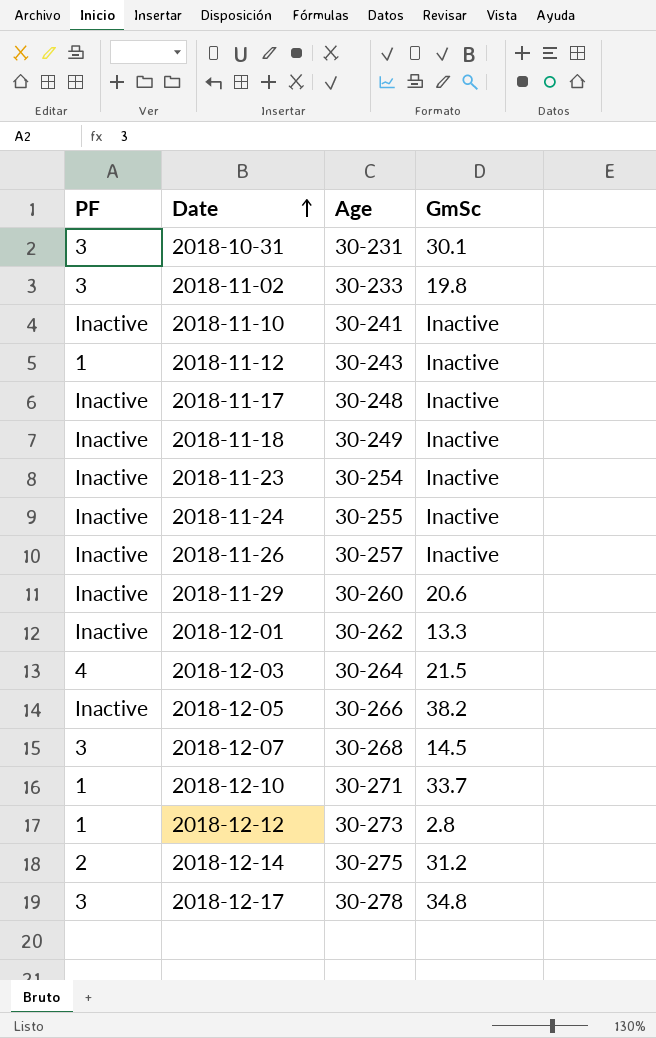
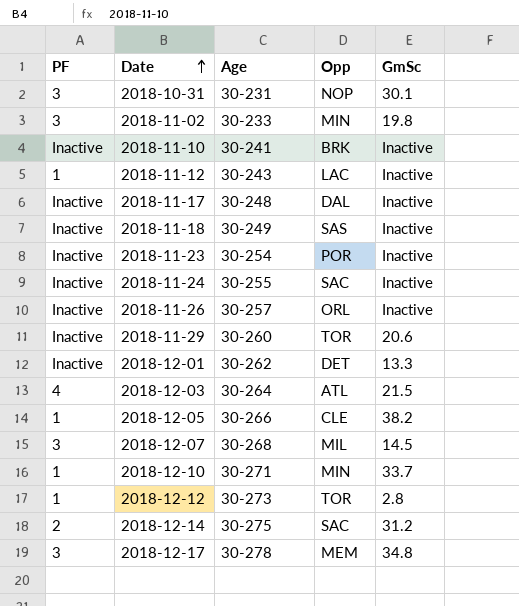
column Opp | position: none -> 4
2018-12-05 | PF: Inactive -> 1

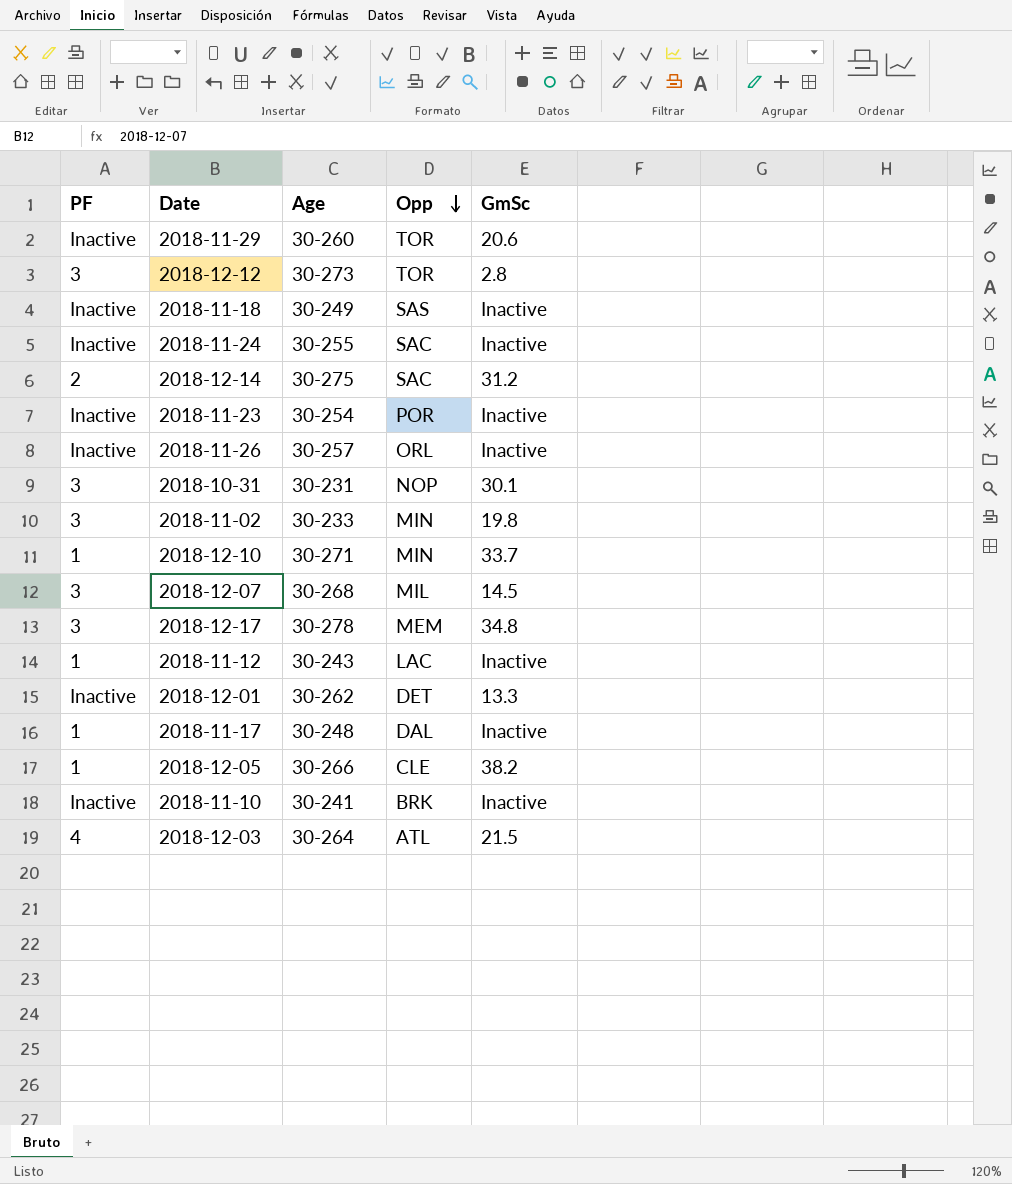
row order: Date ascending -> Opp descending
2018-12-12 | PF: 1 -> 3
2018-11-17 | PF: Inactive -> 1

